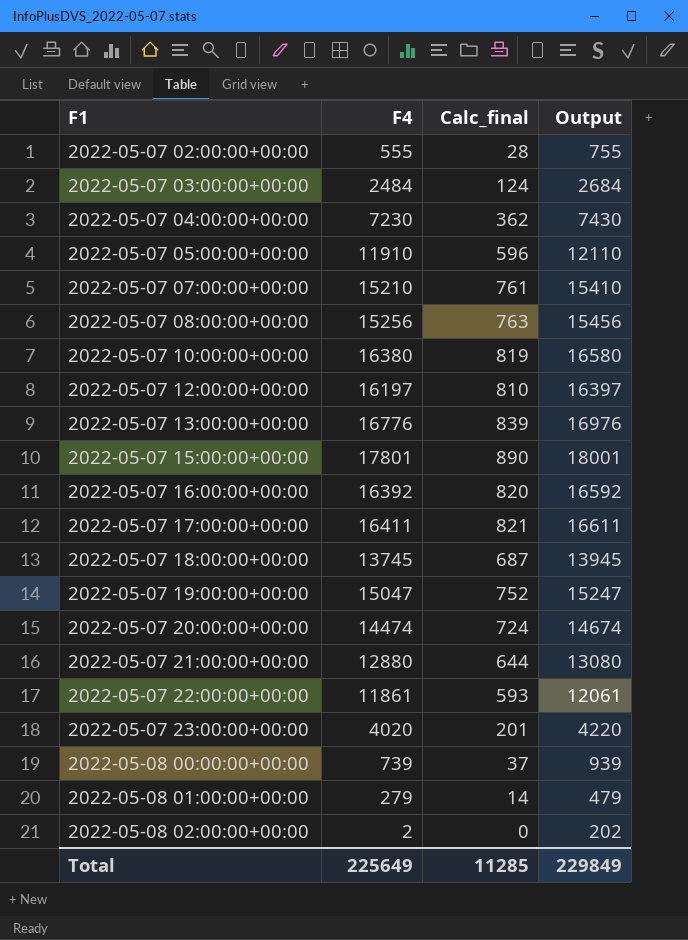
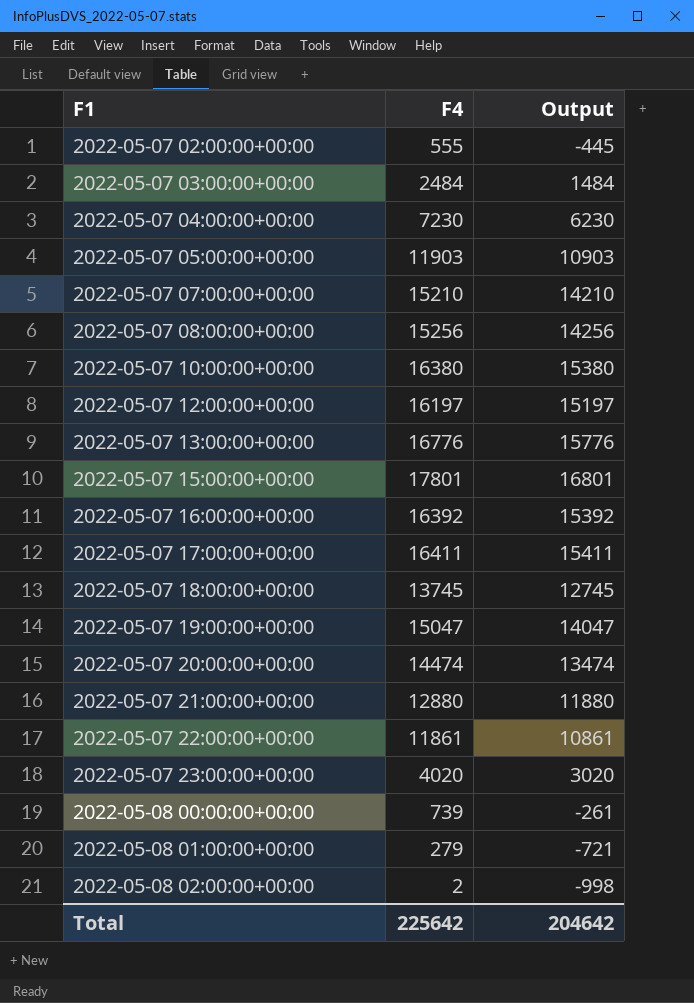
column Calc_final | formula: [F4] * 0.05 -> none
column Output | formula: [F4] + 200 -> [F4] - 1000
2022-05-07 05:00:00+00:00 | F4: 11910 -> 11903
Total | F4: 225649 -> 225642
Total | Output: 229849 -> 204642

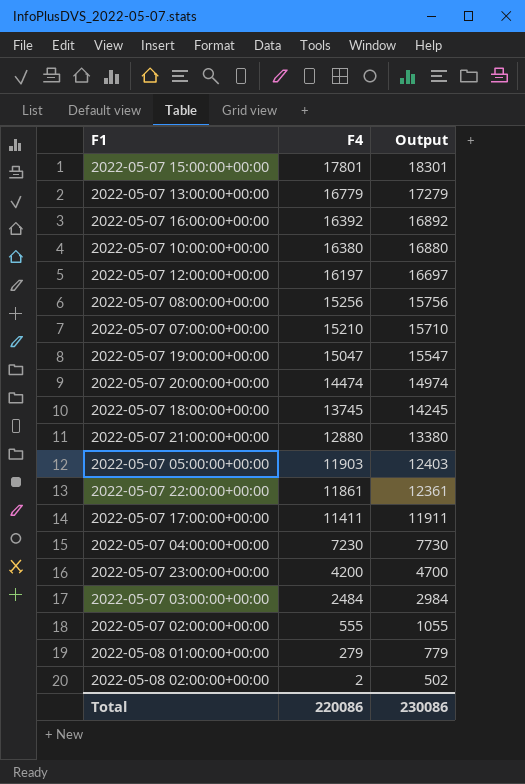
row order: F1 ascending -> F4 descending
column Output | formula: [F4] - 1000 -> [F4] + 500
row 2022-05-08 00:00:00+00:00: 739 | -261 -> none
2022-05-07 13:00:00+00:00 | F4: 16776 -> 16779
2022-05-07 17:00:00+00:00 | F4: 16411 -> 11411
2022-05-07 23:00:00+00:00 | F4: 4020 -> 4200
Total | F4: 225642 -> 220086
Total | Output: 204642 -> 230086

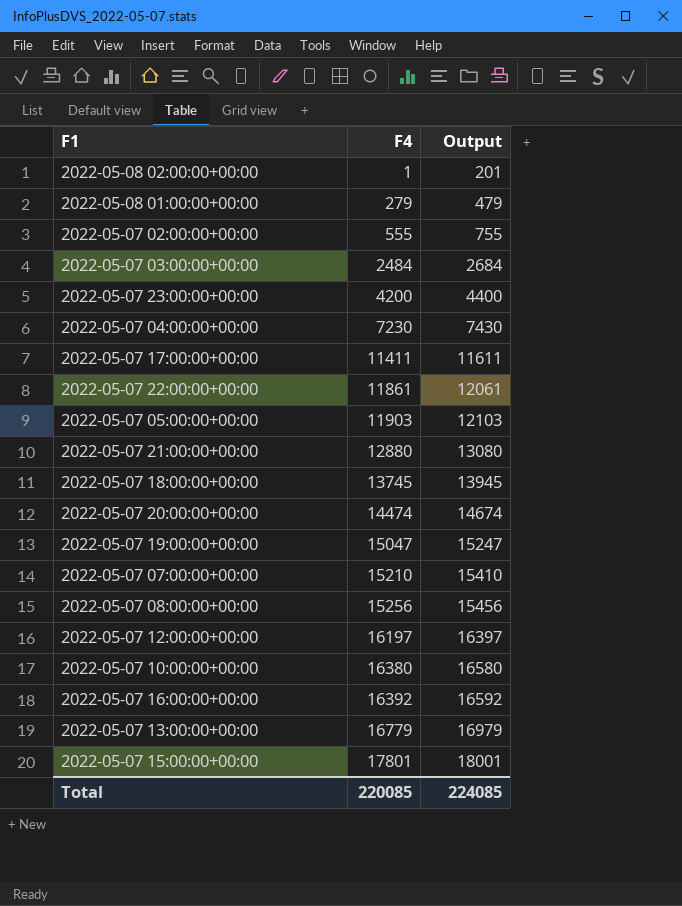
row order: F4 descending -> F4 ascending
column Output | formula: [F4] + 500 -> [F4] + 200
2022-05-08 02:00:00+00:00 | F4: 2 -> 1
Total | F4: 220086 -> 220085
Total | Output: 230086 -> 224085

